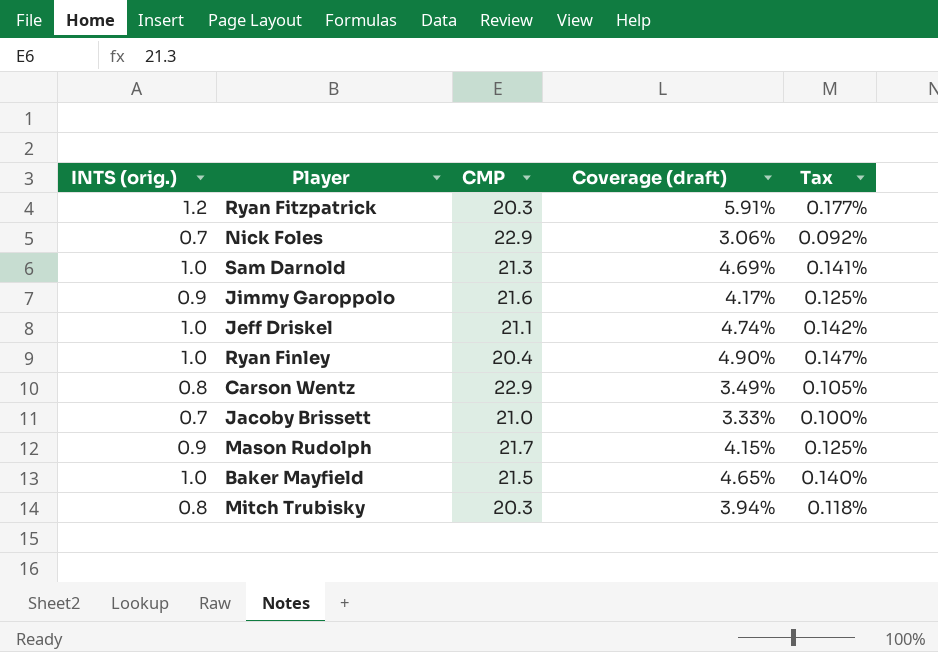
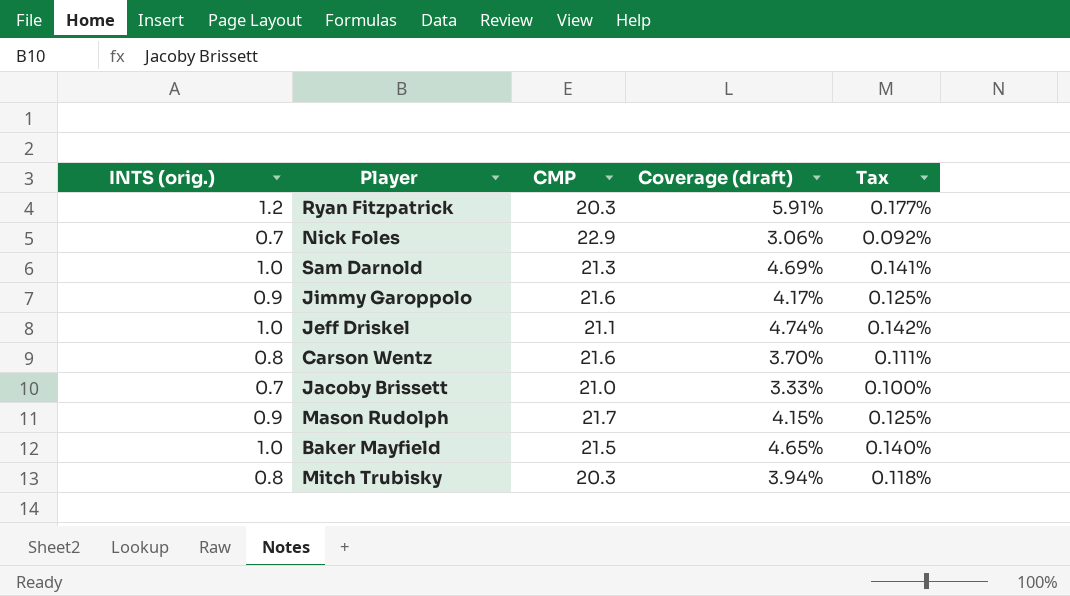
row Ryan Finley: 1.0 | 20.4 | 4.90% | 0.147% -> none
Carson Wentz | CMP: 22.9 -> 21.6
Carson Wentz | Coverage (draft): 3.49% -> 3.70%
Carson Wentz | Tax: 0.105% -> 0.111%

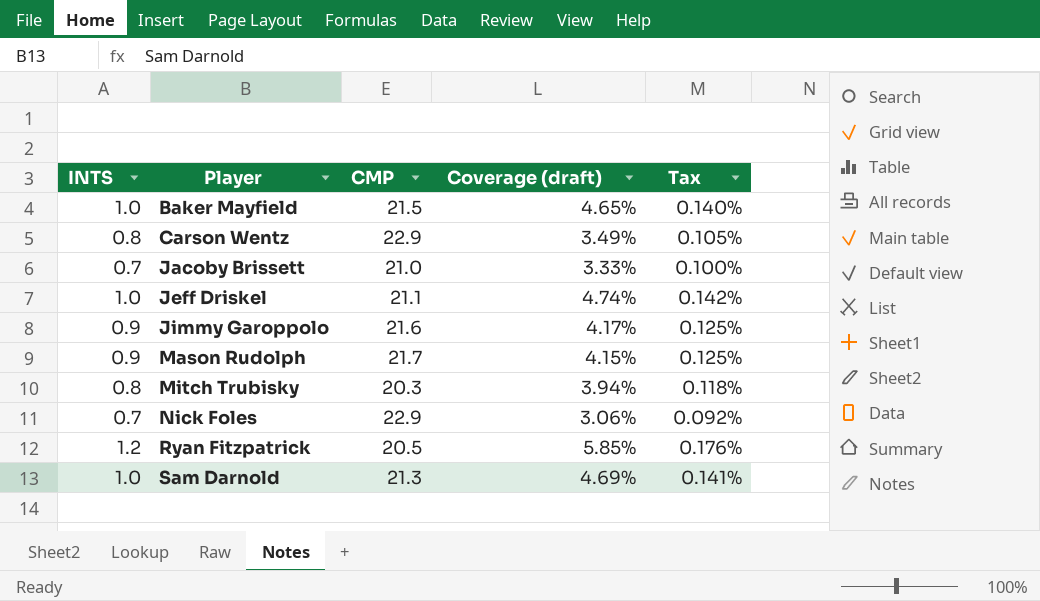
row order: none -> Player ascending
column name: INTS (orig.) -> INTS
Carson Wentz | CMP: 21.6 -> 22.9
Carson Wentz | Coverage (draft): 3.70% -> 3.49%
Carson Wentz | Tax: 0.111% -> 0.105%
Ryan Fitzpatrick | CMP: 20.3 -> 20.5
Ryan Fitzpatrick | Coverage (draft): 5.91% -> 5.85%
Ryan Fitzpatrick | Tax: 0.177% -> 0.176%

